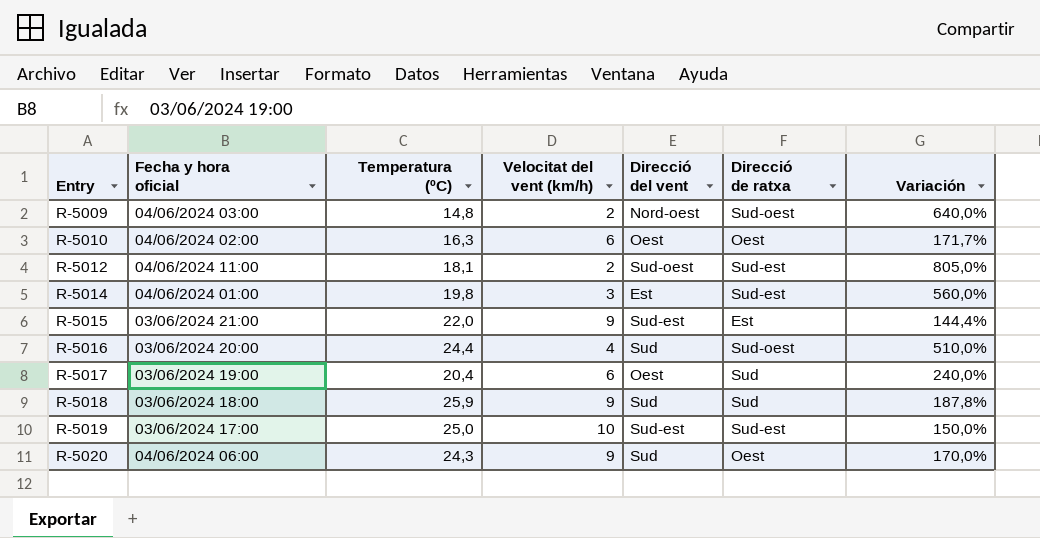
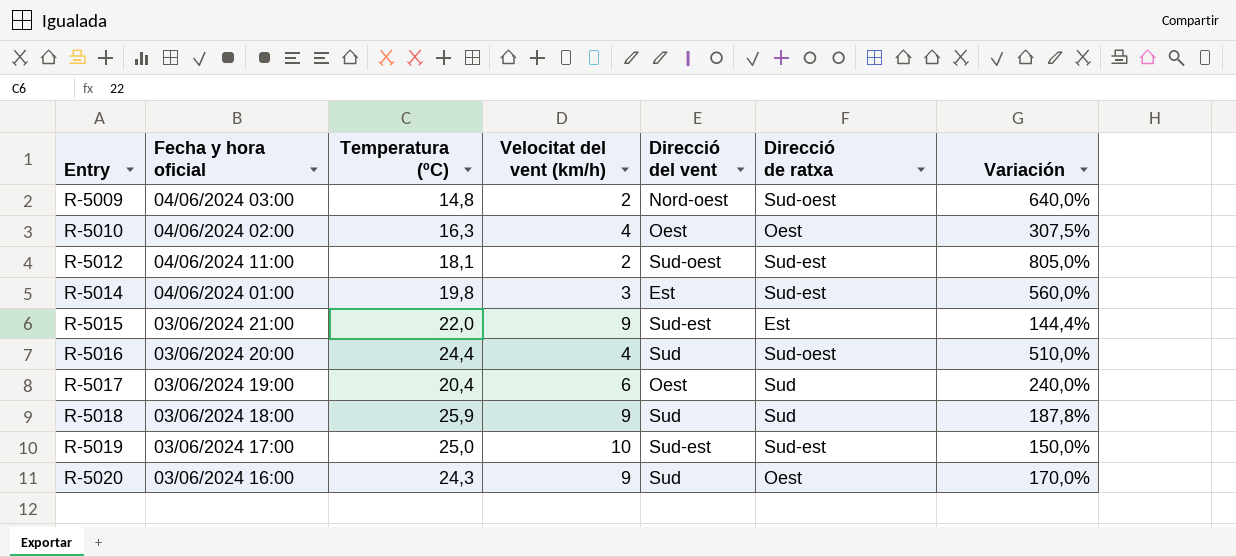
R-5010 | Velocitat del vent (km/h): 6 -> 4
R-5010 | Variación: 171,7% -> 307,5%
R-5020 | Fecha y hora oficial: 04/06/2024 06:00 -> 03/06/2024 16:00

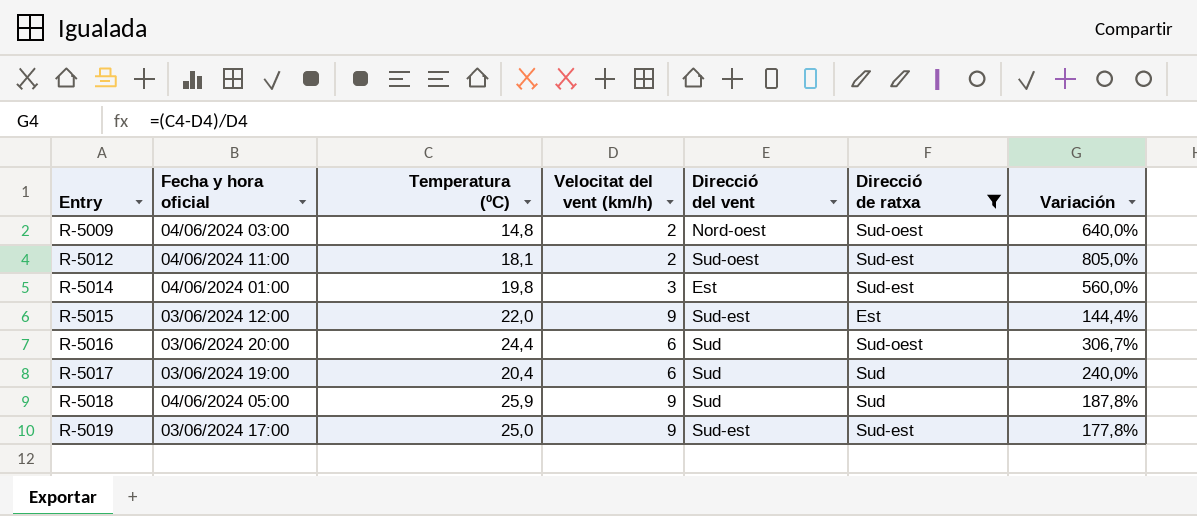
filter: none -> Direcció de ratxa != Oest
R-5015 | Fecha y hora oficial: 03/06/2024 21:00 -> 03/06/2024 12:00
R-5016 | Velocitat del vent (km/h): 4 -> 6
R-5016 | Variación: 510,0% -> 306,7%
R-5017 | Direcció del vent: Oest -> Sud
R-5018 | Fecha y hora oficial: 03/06/2024 18:00 -> 04/06/2024 05:00
R-5019 | Velocitat del vent (km/h): 10 -> 9
R-5019 | Variación: 150,0% -> 177,8%

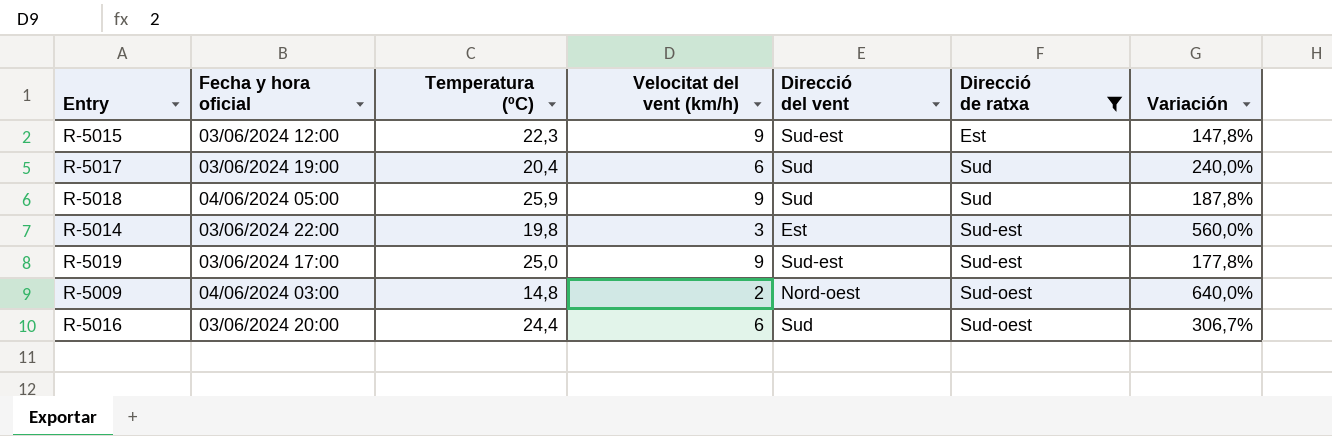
row order: Entry ascending -> Direcció de ratxa ascending
row R-5012: 04/06/2024 11:00 | 18,1 | 2 | Sud-oest | Sud-est | 805,0% -> none
R-5015 | Temperatura (ºC): 22,0 -> 22,3
R-5015 | Variación: 144,4% -> 147,8%
R-5014 | Fecha y hora oficial: 04/06/2024 01:00 -> 03/06/2024 22:00

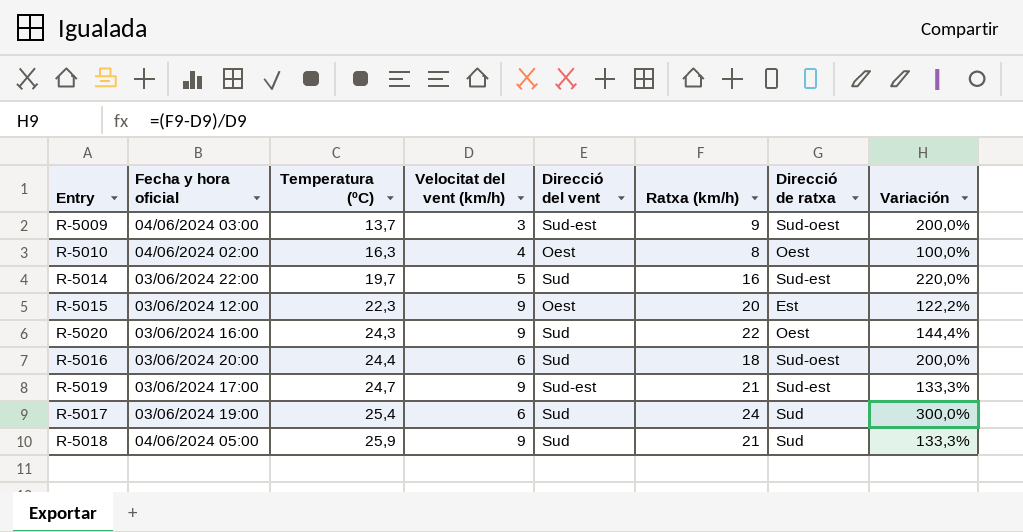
filter: Direcció de ratxa != Oest -> none
row order: Direcció de ratxa ascending -> Temperatura (ºC) ascending
column Ratxa (km/h) | position: none -> 6
column Variación | formula: ([Temperatura (ºC)] - [Velocitat del vent (km/h)]) / [Velocitat del vent (km/h)] -> ([Ratxa (km/h)] - [Velocitat del vent (km/h)]) / [Velocitat del vent (km/h)]
R-5009 | Temperatura (ºC): 14,8 -> 13,7
R-5009 | Velocitat del vent (km/h): 2 -> 3
R-5009 | Direcció del vent: Nord-oest -> Sud-est
R-5014 | Temperatura (ºC): 19,8 -> 19,7
R-5014 | Velocitat del vent (km/h): 3 -> 5
R-5014 | Direcció del vent: Est -> Sud
R-5015 | Direcció del vent: Sud-est -> Oest
R-5019 | Temperatura (ºC): 25,0 -> 24,7
R-5017 | Temperatura (ºC): 20,4 -> 25,4

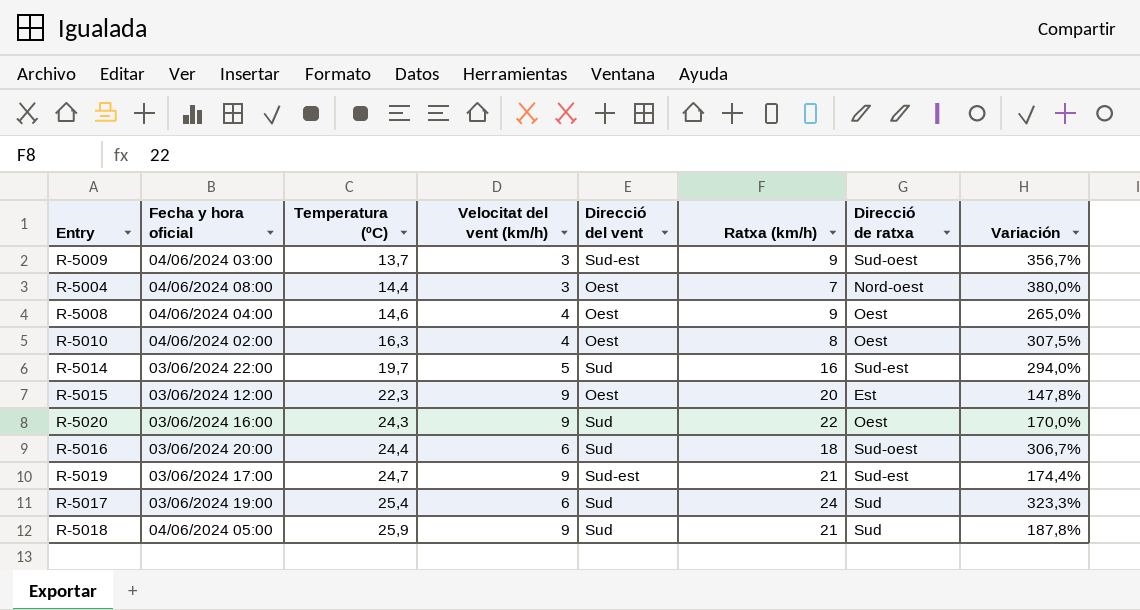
column Variación | formula: ([Ratxa (km/h)] - [Velocitat del vent (km/h)]) / [Velocitat del vent (km/h)] -> ([Temperatura (ºC)] - [Velocitat del vent (km/h)]) / [Velocitat del vent (km/h)]
row R-5004: none -> 04/06/2024 08:00 | 14,4 | 3 | Oest | 7 | Nord-oest | 380,0%
row R-5008: none -> 04/06/2024 04:00 | 14,6 | 4 | Oest | 9 | Oest | 265,0%

